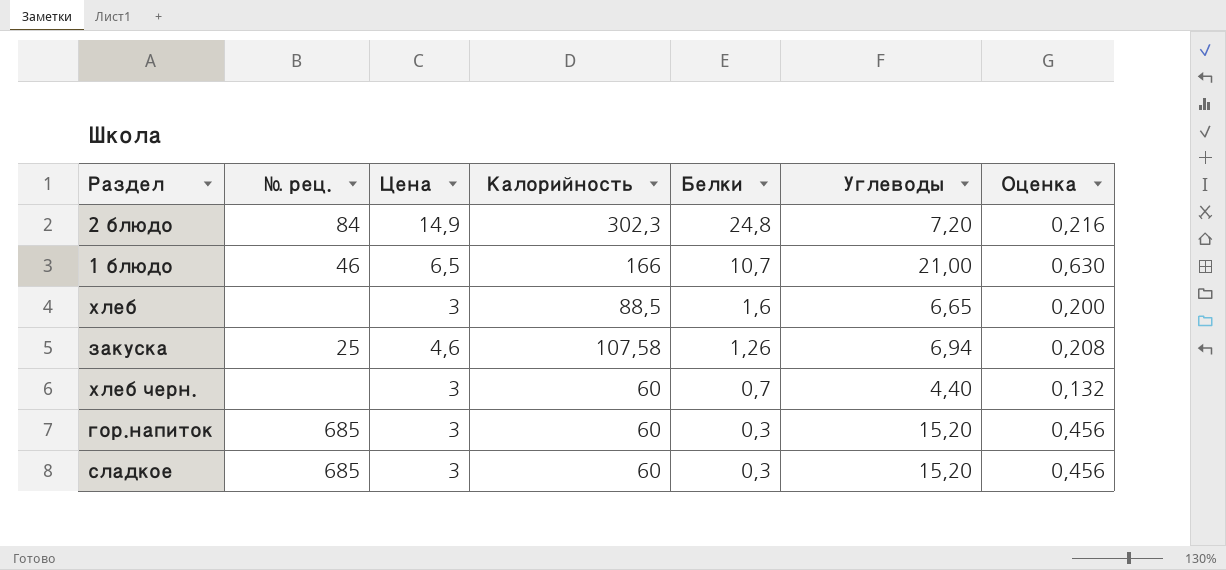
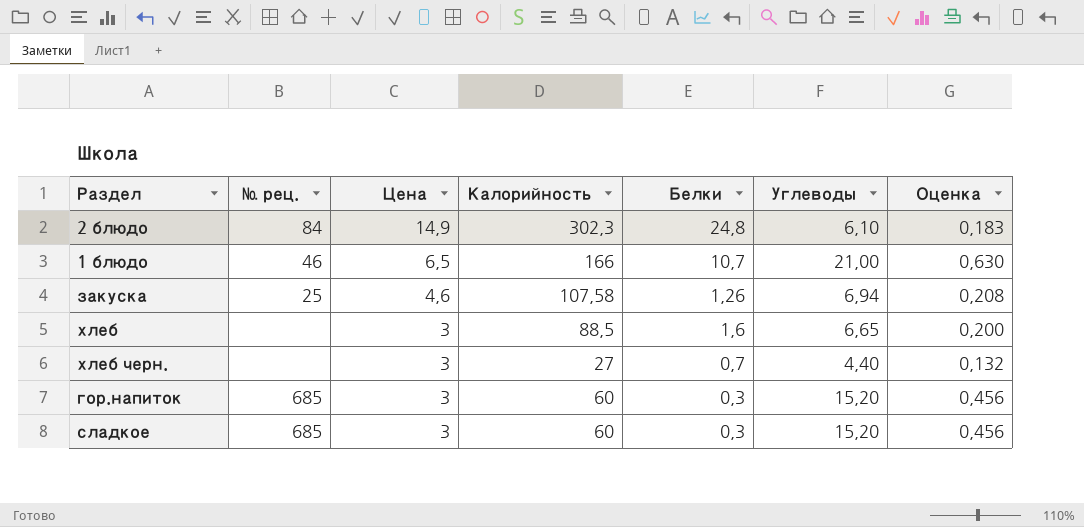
row order: Белки descending -> Цена descending
2 блюдо | Углеводы: 7,20 -> 6,10
2 блюдо | Оценка: 0,216 -> 0,183
хлеб черн. | Калорийность: 60 -> 27

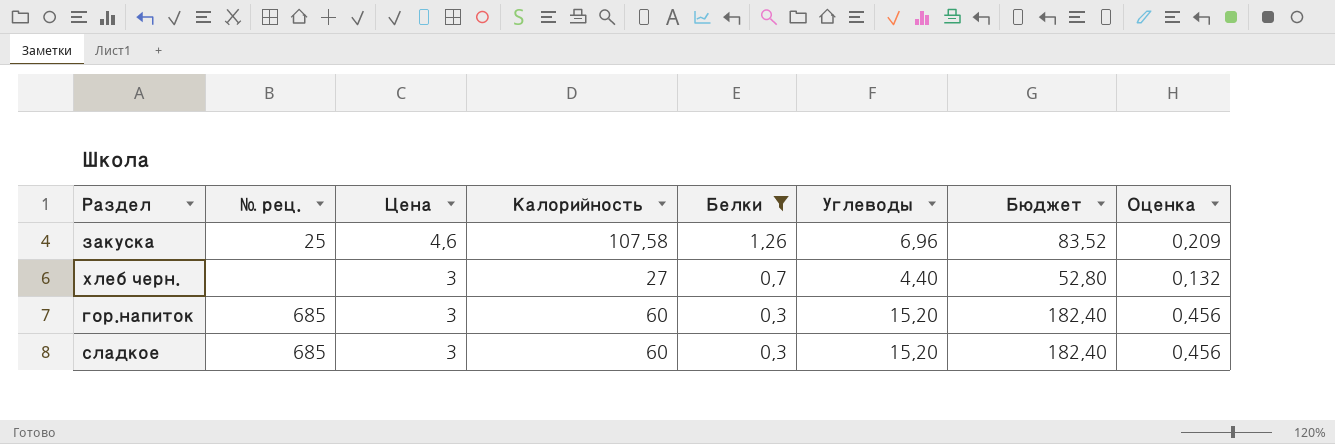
filter: none -> Белки <= 1,26
column Бюджет | formula: none -> [Углеводы] * 12
закуска | Углеводы: 6,94 -> 6,96
закуска | Оценка: 0,208 -> 0,209

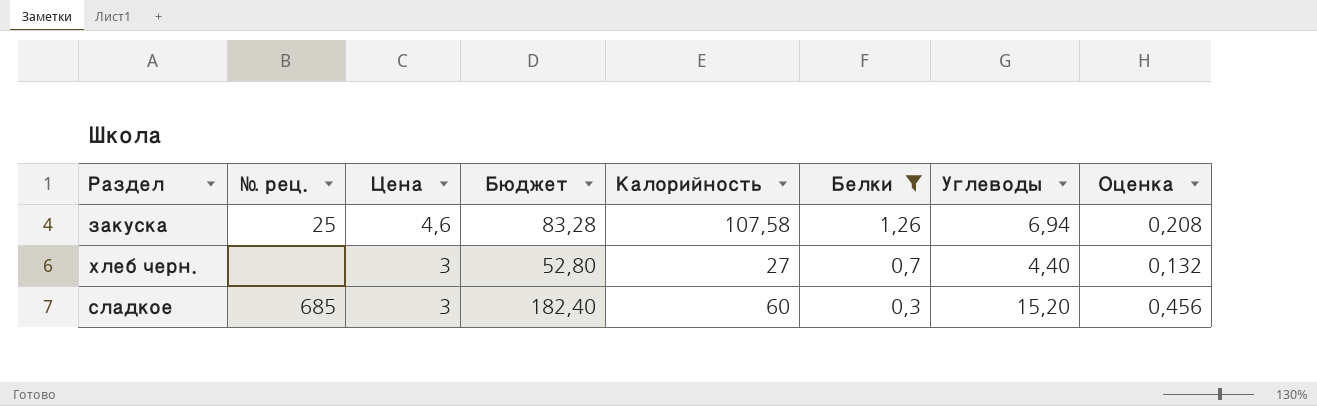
column Бюджет | position: 7 -> 4
row гор.напиток: 685 | 3 | 60 | 0,3 | 15,20 | 182,40 | 0,456 -> none
закуска | Бюджет: 83,52 -> 83,28
закуска | Углеводы: 6,96 -> 6,94
закуска | Оценка: 0,209 -> 0,208

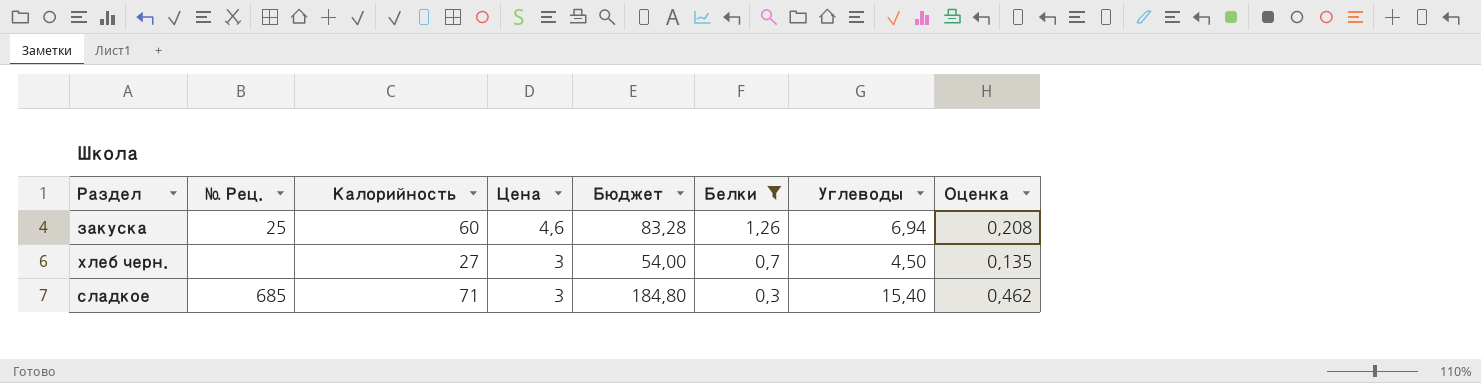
column name: № рец. -> № Рец.
column Калорийность | position: 5 -> 3
закуска | Калорийность: 107,58 -> 60
хлеб черн. | Бюджет: 52,80 -> 54,00
хлеб черн. | Углеводы: 4,40 -> 4,50
хлеб черн. | Оценка: 0,132 -> 0,135
сладкое | Калорийность: 60 -> 71
сладкое | Бюджет: 182,40 -> 184,80
сладкое | Углеводы: 15,20 -> 15,40
сладкое | Оценка: 0,456 -> 0,462

